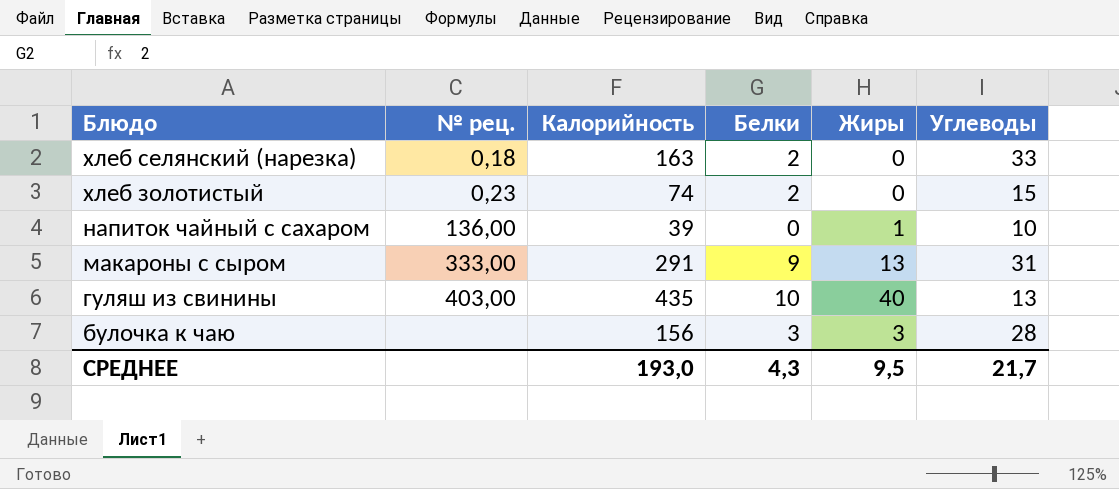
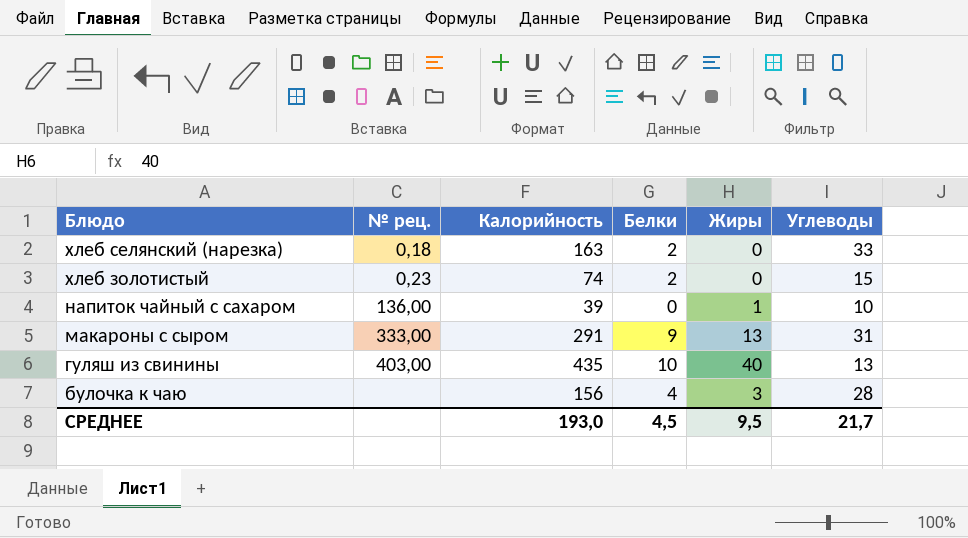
булочка к чаю | Белки: 3 -> 4
СРЕДНЕЕ | Белки: 4,3 -> 4,5

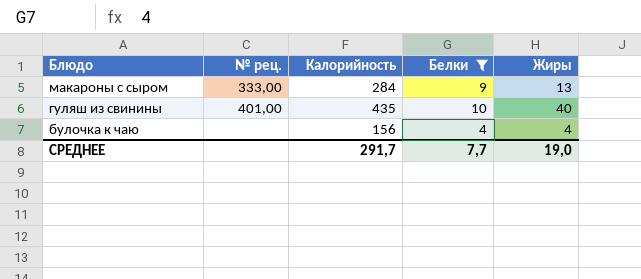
filter: none -> Белки >= 4
column Углеводы | position: 6 -> none
макароны с сыром | Калорийность: 291 -> 284
гуляш из свинины | № рец.: 403,00 -> 401,00
булочка к чаю | Жиры: 3 -> 4
СРЕДНЕЕ | Калорийность: 193,0 -> 291,7
СРЕДНЕЕ | Белки: 4,5 -> 7,7
СРЕДНЕЕ | Жиры: 9,5 -> 19,0

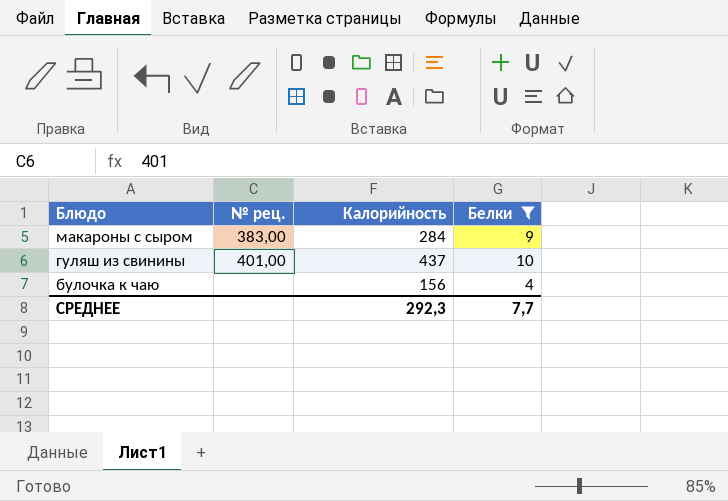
column Жиры | position: 5 -> none
макароны с сыром | № рец.: 333,00 -> 383,00
гуляш из свинины | Калорийность: 435 -> 437
СРЕДНЕЕ | Калорийность: 291,7 -> 292,3

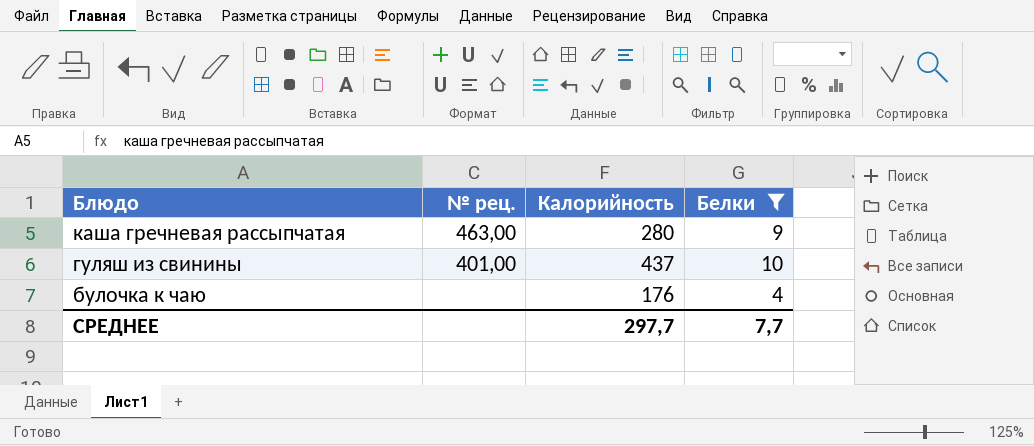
row макароны с сыром: 383,00 | 284 | 9 -> none
row каша гречневая рассыпчатая: none -> 463,00 | 280 | 9
булочка к чаю | Калорийность: 156 -> 176
СРЕДНЕЕ | Калорийность: 292,3 -> 297,7

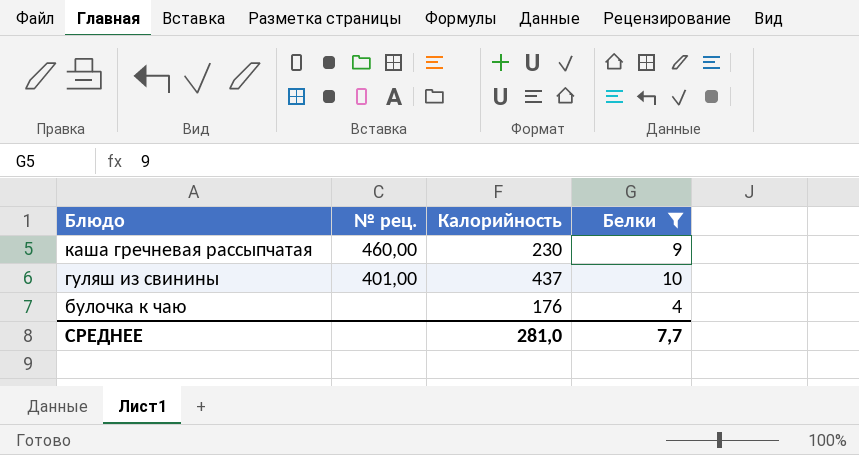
каша гречневая рассыпчатая | № рец.: 463,00 -> 460,00
каша гречневая рассыпчатая | Калорийность: 280 -> 230
СРЕДНЕЕ | Калорийность: 297,7 -> 281,0

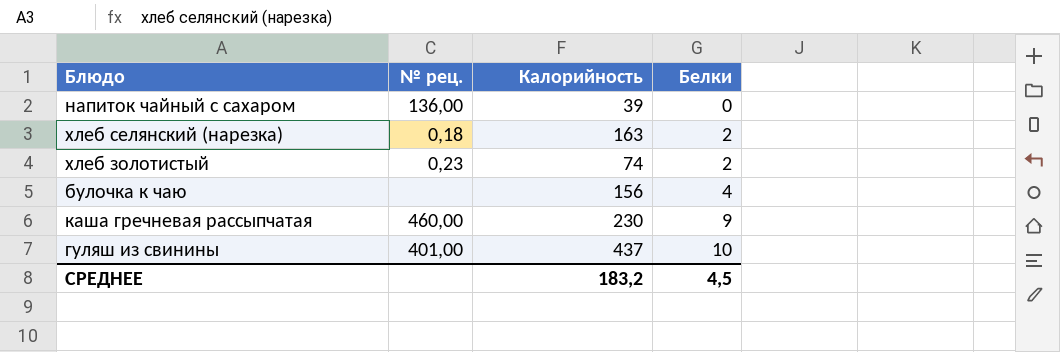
filter: Белки >= 4 -> none
row order: Блюдо descending -> Белки ascending
булочка к чаю | Калорийность: 176 -> 156
СРЕДНЕЕ | Калорийность: 281,0 -> 183,2
СРЕДНЕЕ | Белки: 7,7 -> 4,5

